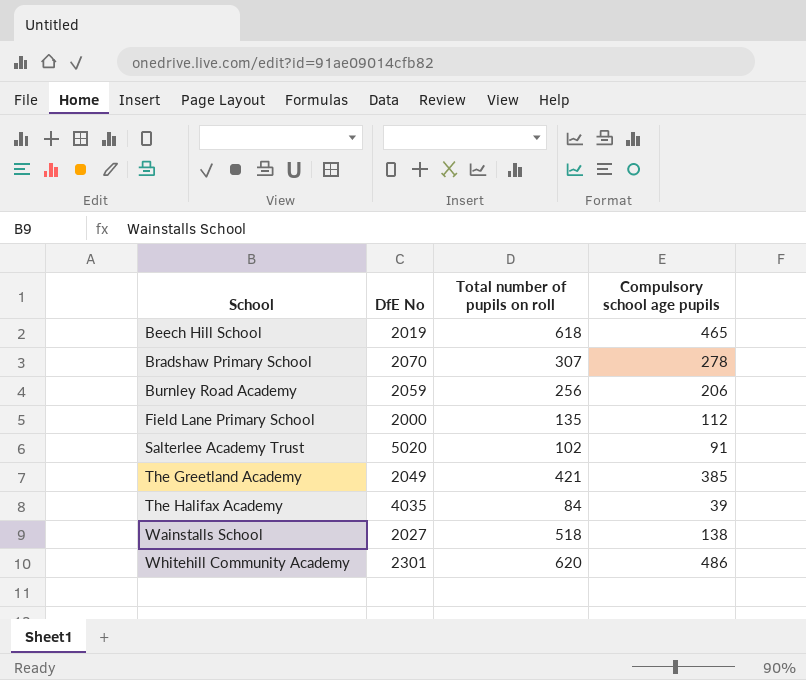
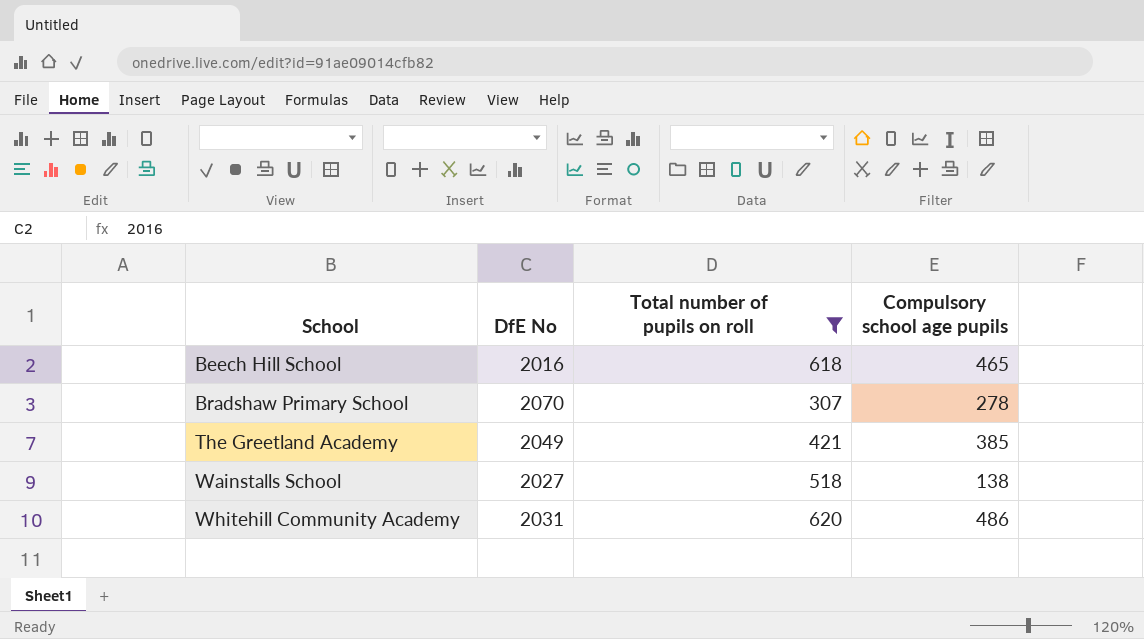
filter: none -> Total number of pupils on roll >= 307
Beech Hill School | DfE No: 2019 -> 2016
Whitehill Community Academy | DfE No: 2301 -> 2031

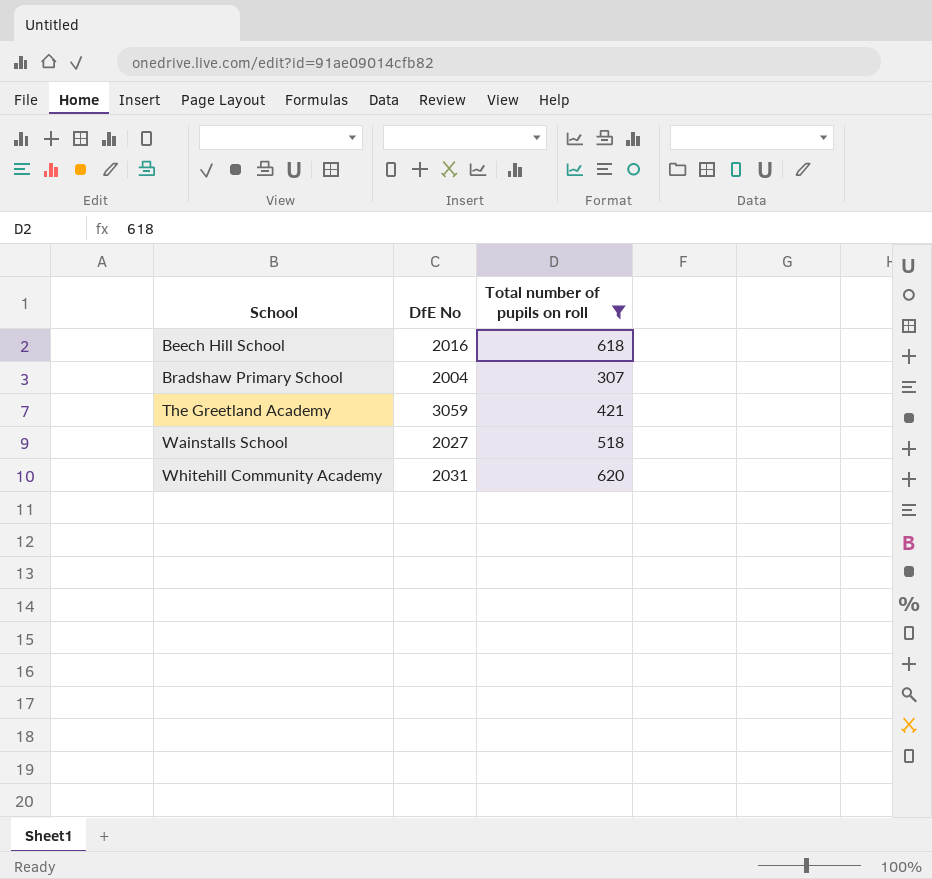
column Compulsory school age pupils | position: 4 -> none
Bradshaw Primary School | DfE No: 2070 -> 2004
The Greetland Academy | DfE No: 2049 -> 3059

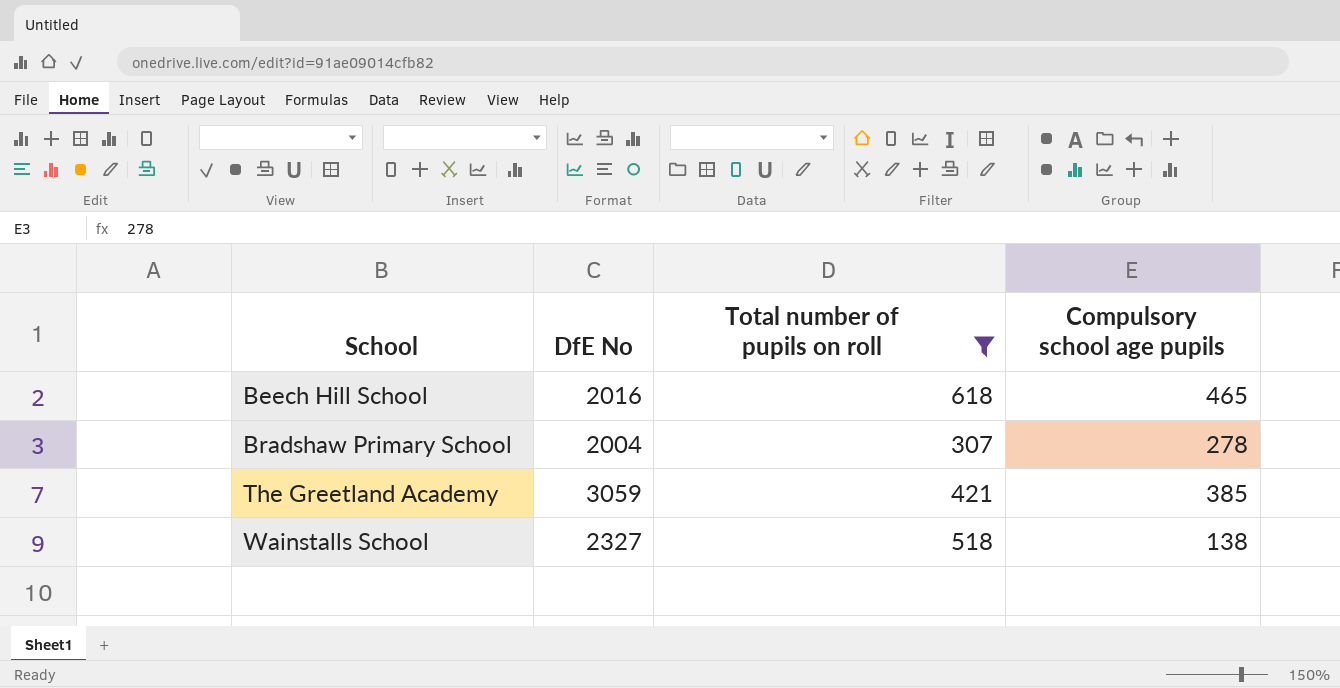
column Compulsory school age pupils | position: none -> 4
row Whitehill Community Academy: 2031 | 620 -> none
Wainstalls School | DfE No: 2027 -> 2327

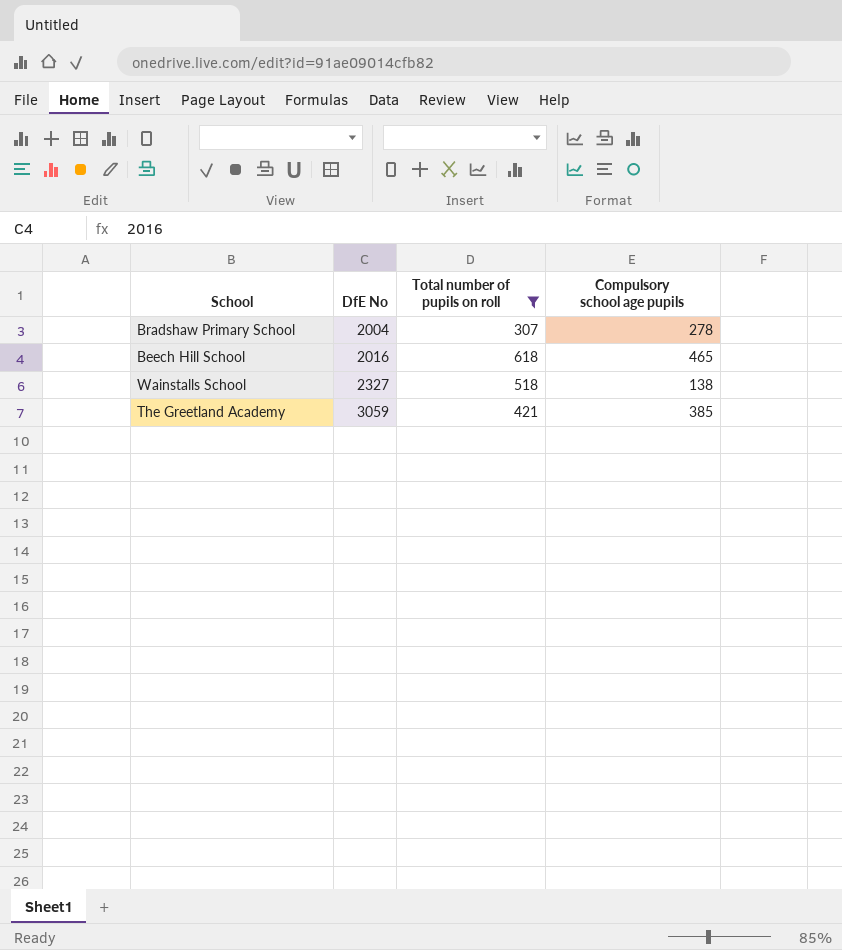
row order: School ascending -> DfE No ascending

